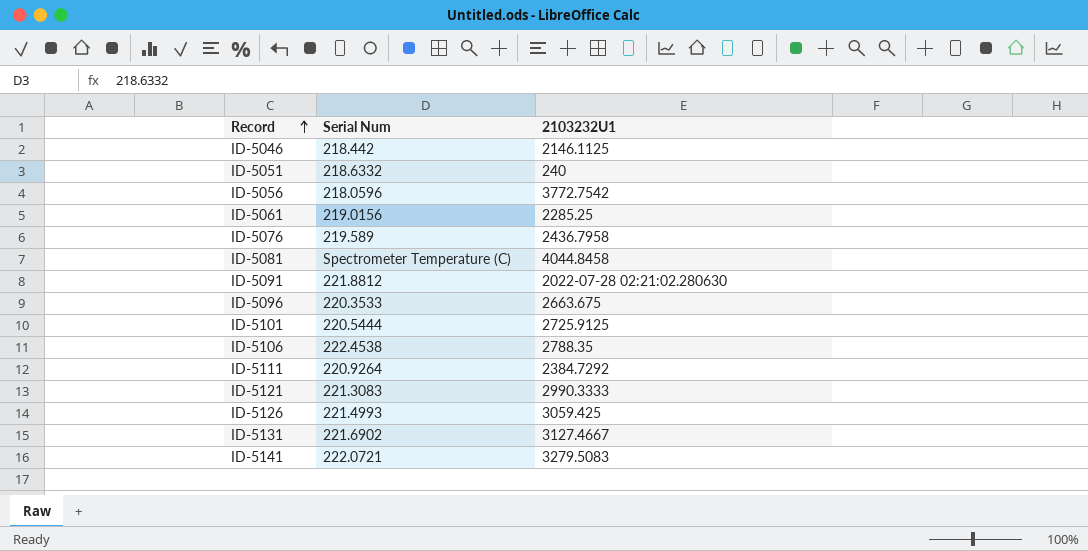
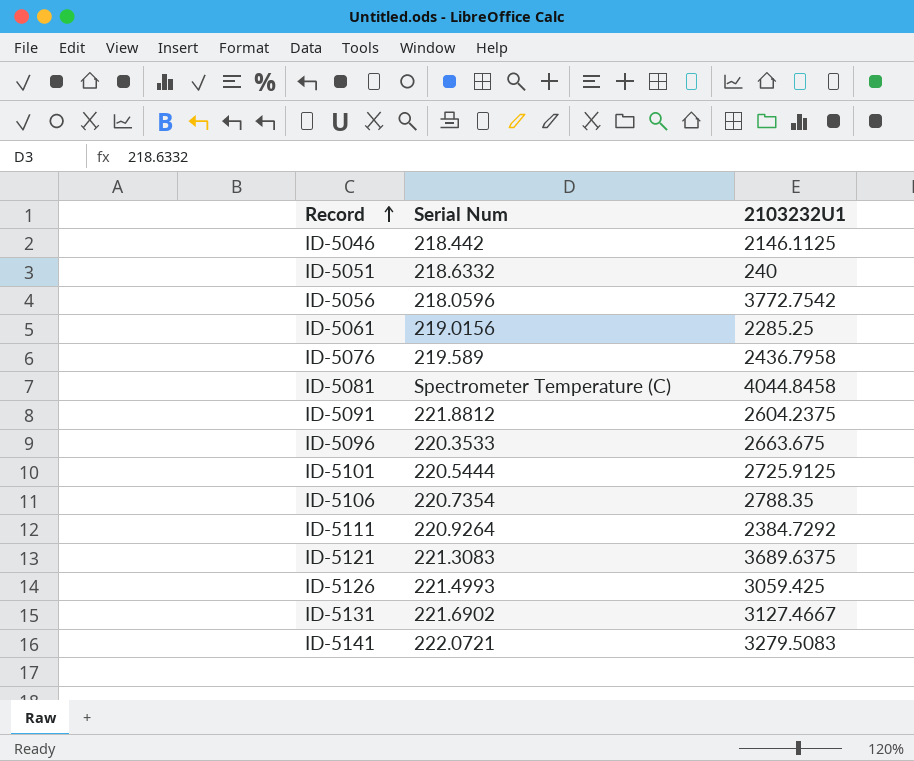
ID-5091 | 2103232U1: 2022-07-28 02:21:02.280630 -> 2604.2375
ID-5106 | Serial Num: 222.4538 -> 220.7354
ID-5121 | 2103232U1: 2990.3333 -> 3689.6375

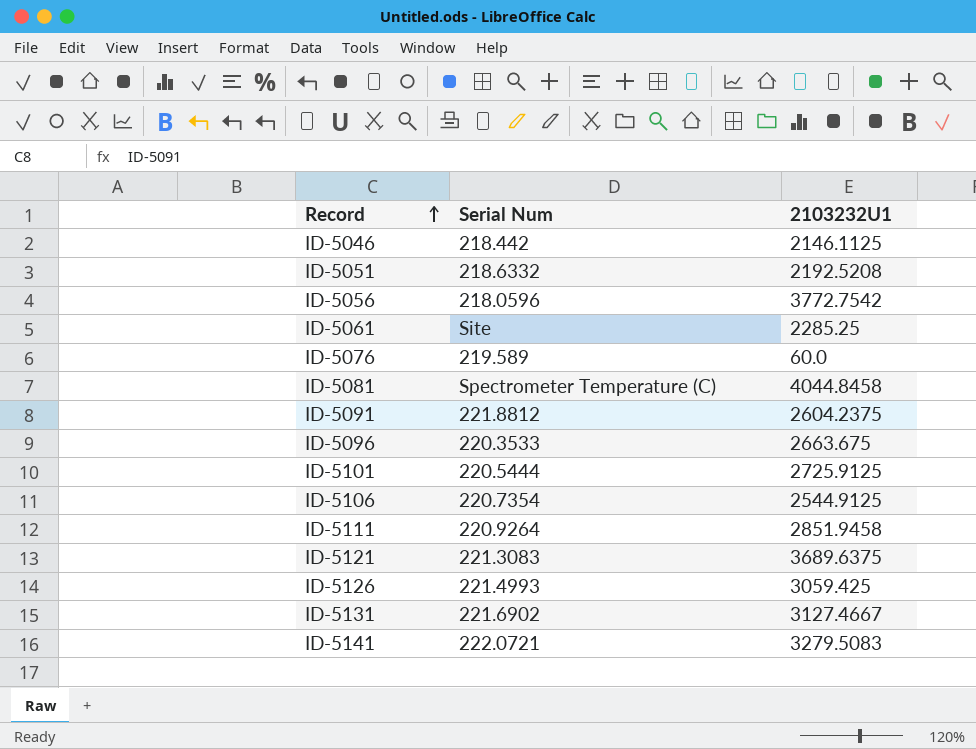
ID-5051 | 2103232U1: 240 -> 2192.5208
ID-5061 | Serial Num: 219.0156 -> Site
ID-5076 | 2103232U1: 2436.7958 -> 60.0
ID-5106 | 2103232U1: 2788.35 -> 2544.9125
ID-5111 | 2103232U1: 2384.7292 -> 2851.9458

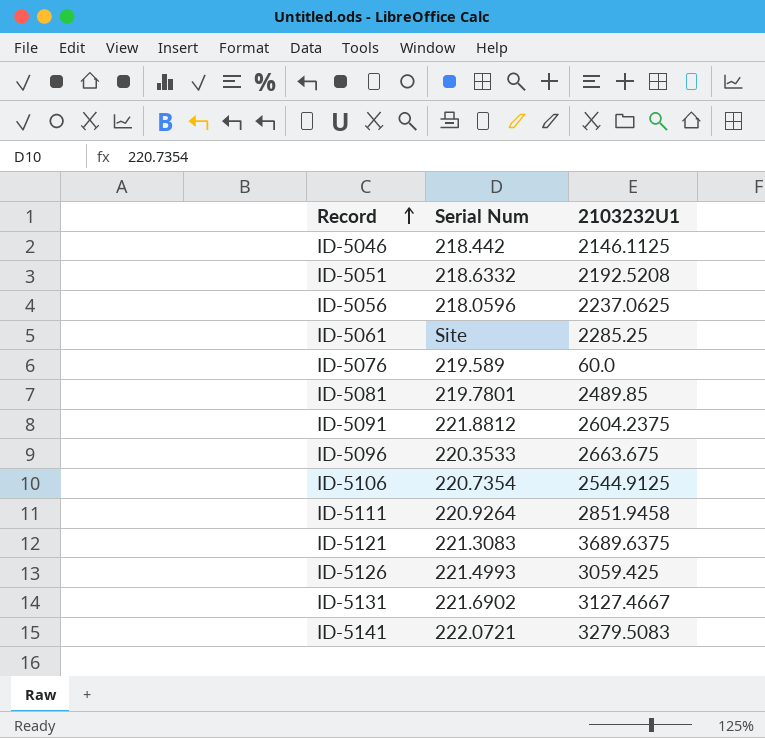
row ID-5101: 220.5444 | 2725.9125 -> none
ID-5056 | 2103232U1: 3772.7542 -> 2237.0625
ID-5081 | Serial Num: Spectrometer Temperature (C) -> 219.7801
ID-5081 | 2103232U1: 4044.8458 -> 2489.85

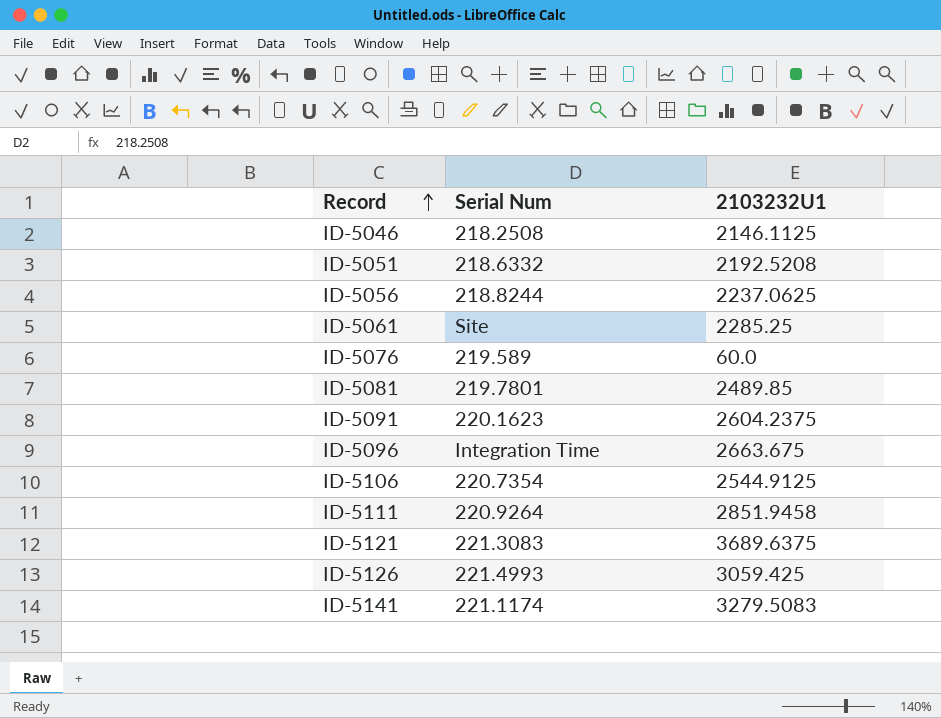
row ID-5131: 221.6902 | 3127.4667 -> none
ID-5046 | Serial Num: 218.442 -> 218.2508
ID-5056 | Serial Num: 218.0596 -> 218.8244
ID-5091 | Serial Num: 221.8812 -> 220.1623
ID-5096 | Serial Num: 220.3533 -> Integration Time
ID-5141 | Serial Num: 222.0721 -> 221.1174

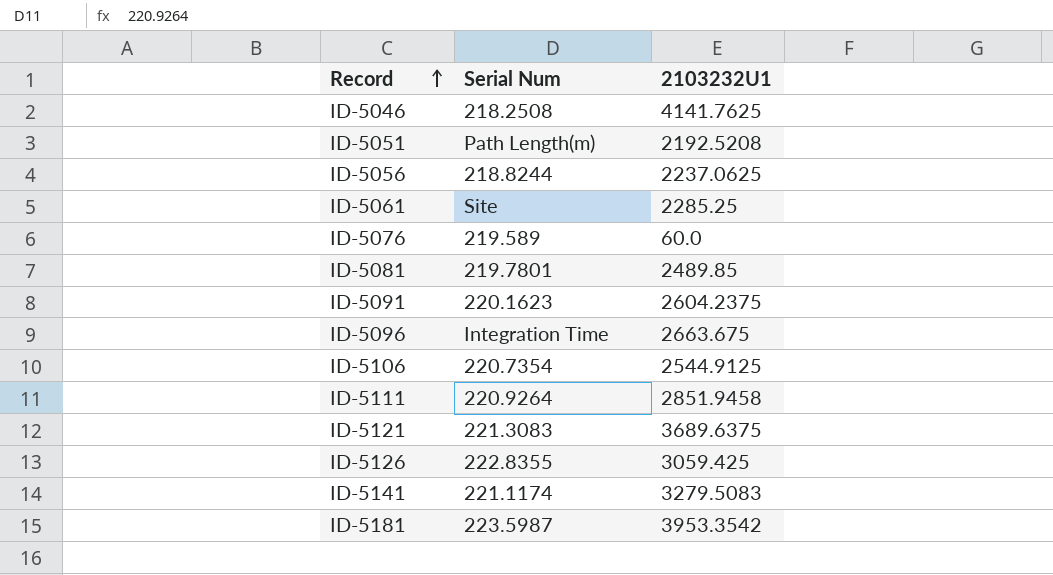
ID-5046 | 2103232U1: 2146.1125 -> 4141.7625
ID-5051 | Serial Num: 218.6332 -> Path Length(m)
ID-5126 | Serial Num: 221.4993 -> 222.8355
row ID-5181: none -> 223.5987 | 3953.3542

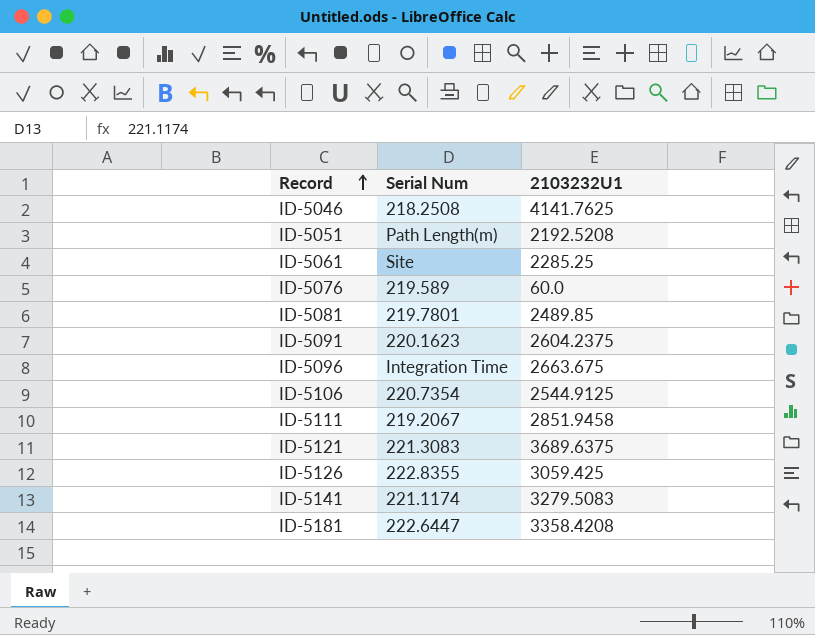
row ID-5056: 218.8244 | 2237.0625 -> none
ID-5111 | Serial Num: 220.9264 -> 219.2067
ID-5181 | Serial Num: 223.5987 -> 222.6447
ID-5181 | 2103232U1: 3953.3542 -> 3358.4208

